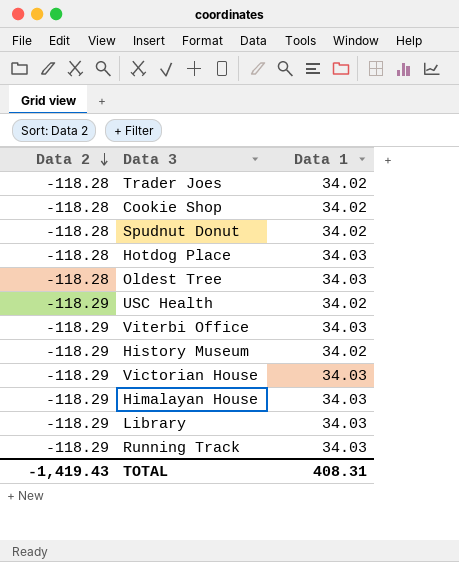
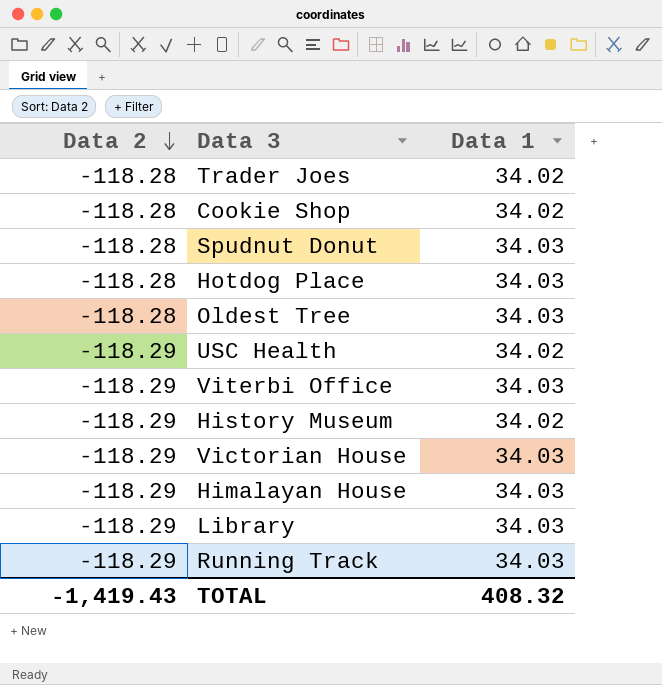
Spudnut Donut | Data 1: 34.02 -> 34.03
TOTAL | Data 1: 408.31 -> 408.32

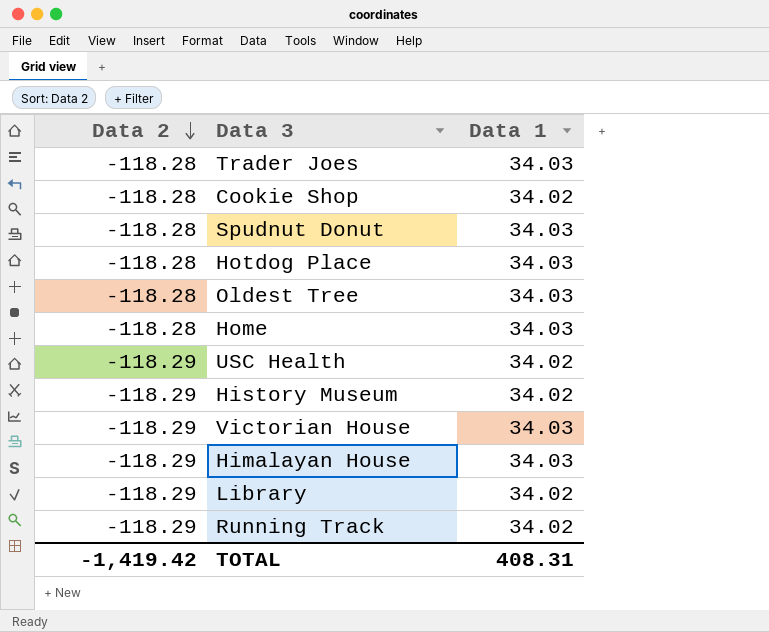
row Viterbi Office: -118.29 | 34.03 -> none
Trader Joes | Data 1: 34.02 -> 34.03
row Home: none -> -118.28 | 34.03
Library | Data 1: 34.03 -> 34.02
Running Track | Data 1: 34.03 -> 34.02
TOTAL | Data 2: -1,419.43 -> -1,419.42
TOTAL | Data 1: 408.32 -> 408.31

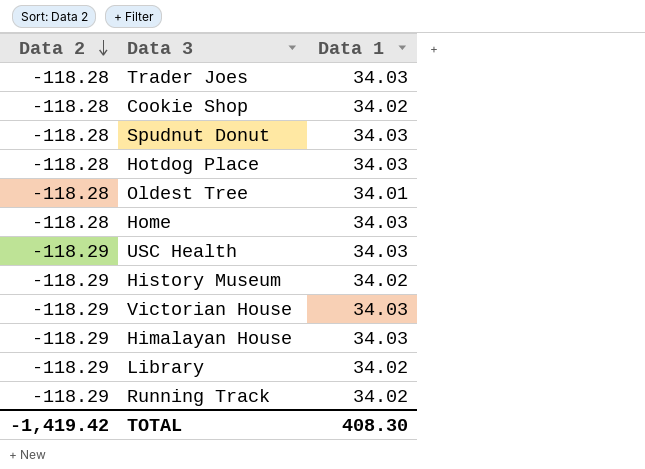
Oldest Tree | Data 1: 34.03 -> 34.01
USC Health | Data 1: 34.02 -> 34.03
TOTAL | Data 1: 408.31 -> 408.30

